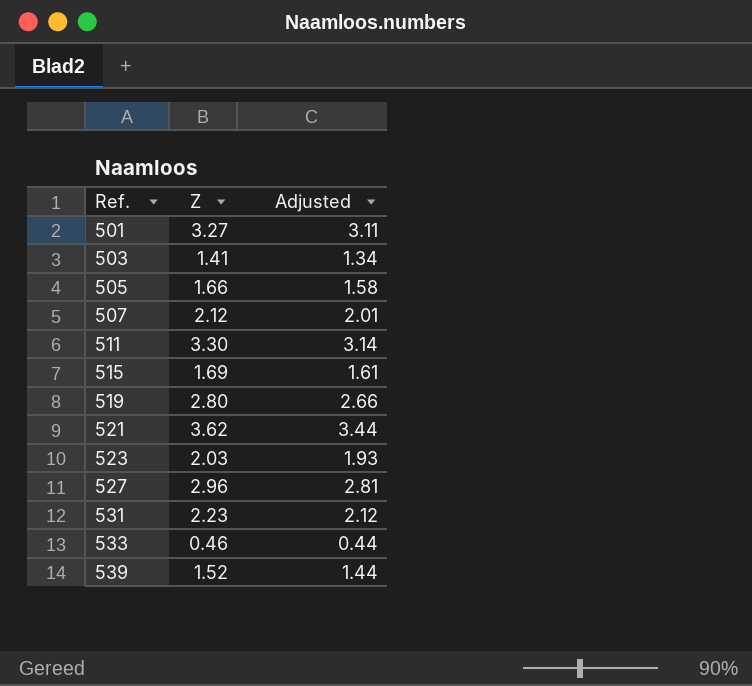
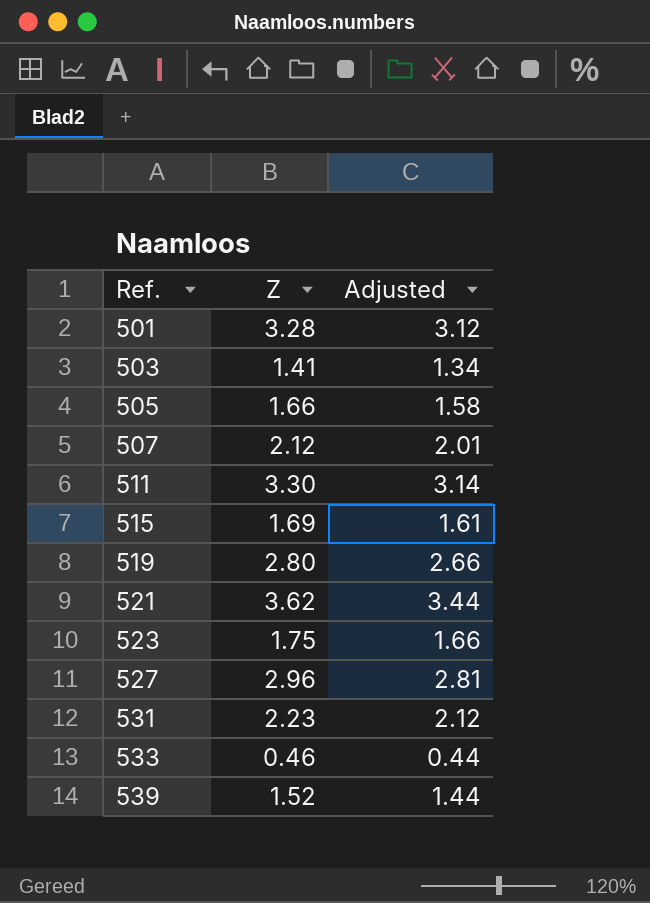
501 | Z: 3.27 -> 3.28
501 | Adjusted: 3.11 -> 3.12
523 | Z: 2.03 -> 1.75
523 | Adjusted: 1.93 -> 1.66

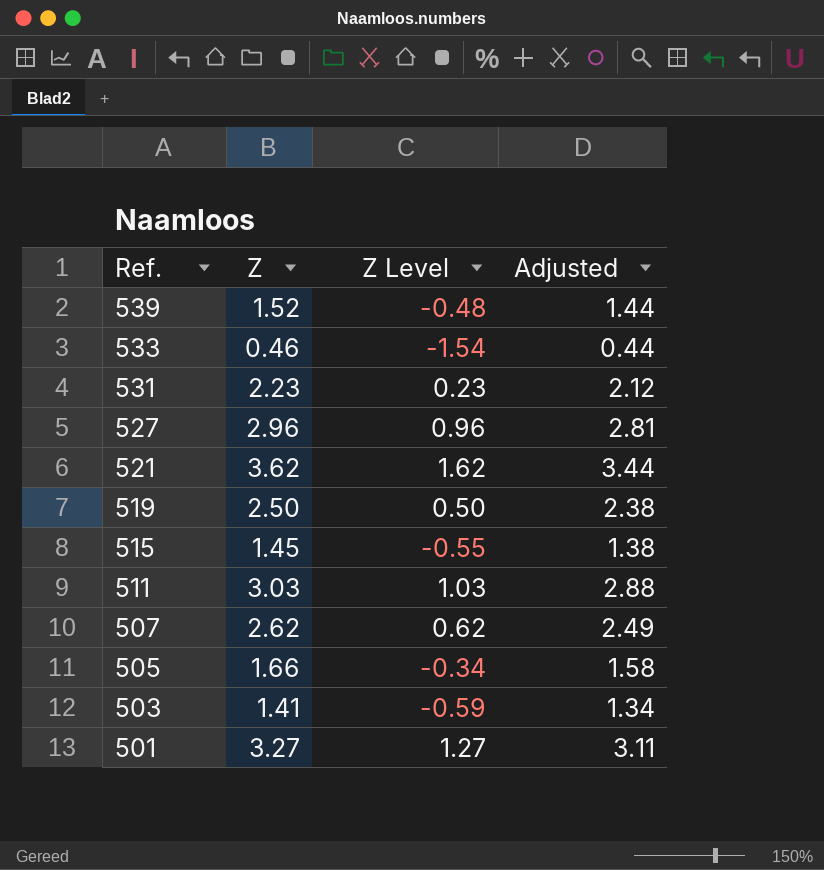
row order: Ref. ascending -> Ref. descending
column Z Level | formula: none -> [Z] - 2
row 523: 1.75 | 1.66 -> none
519 | Z: 2.80 -> 2.50
519 | Adjusted: 2.66 -> 2.38
515 | Z: 1.69 -> 1.45
515 | Adjusted: 1.61 -> 1.38
511 | Z: 3.30 -> 3.03
511 | Adjusted: 3.14 -> 2.88
507 | Z: 2.12 -> 2.62
507 | Adjusted: 2.01 -> 2.49
501 | Z: 3.28 -> 3.27
501 | Adjusted: 3.12 -> 3.11

